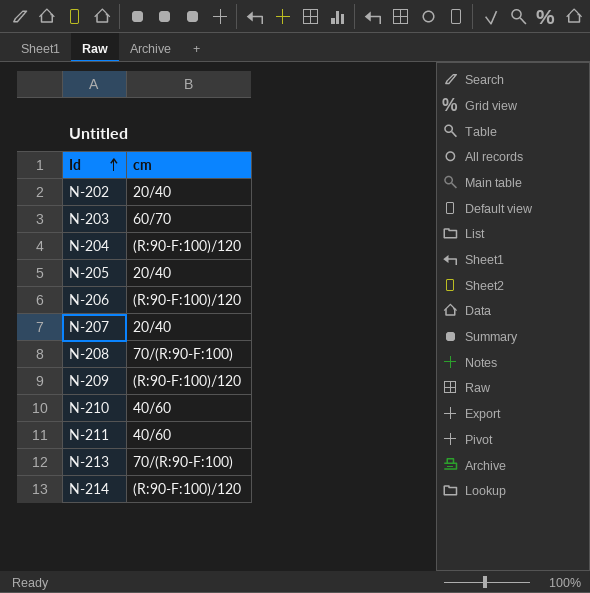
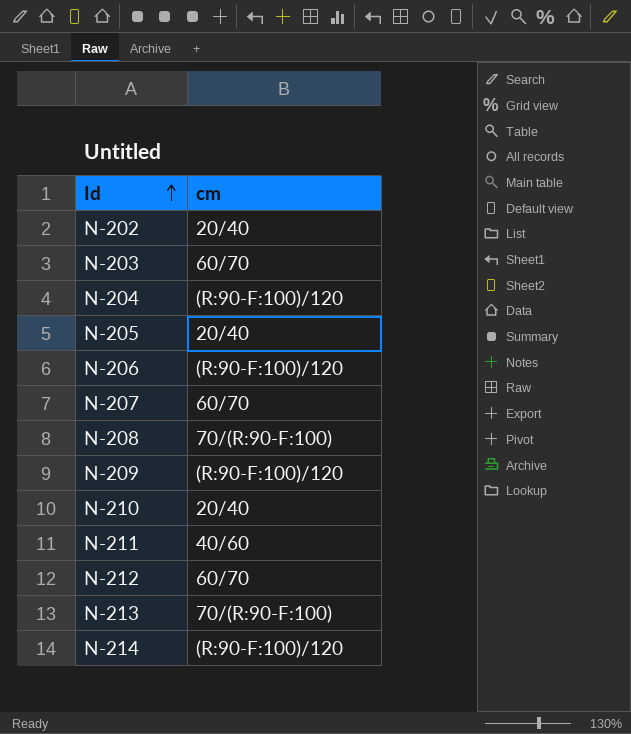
N-207 | cm: 20/40 -> 60/70
N-210 | cm: 40/60 -> 20/40
row N-212: none -> 60/70

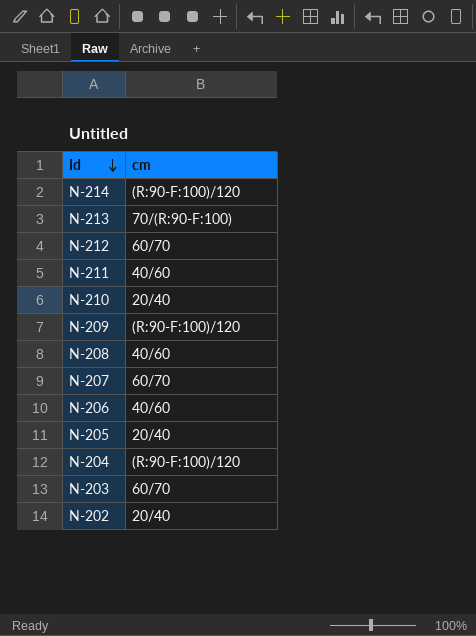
row order: Id ascending -> Id descending
N-208 | cm: 70/(R:90-F:100) -> 40/60
N-206 | cm: (R:90-F:100)/120 -> 40/60

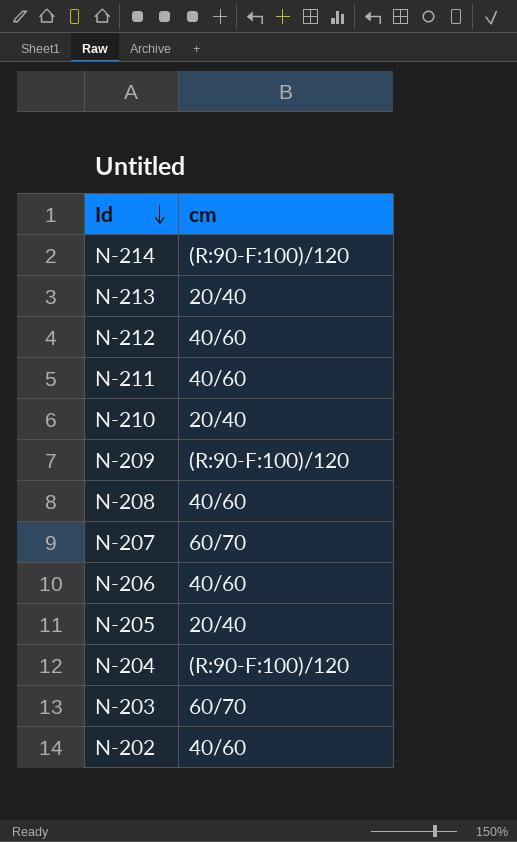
N-213 | cm: 70/(R:90-F:100) -> 20/40
N-212 | cm: 60/70 -> 40/60
N-202 | cm: 20/40 -> 40/60

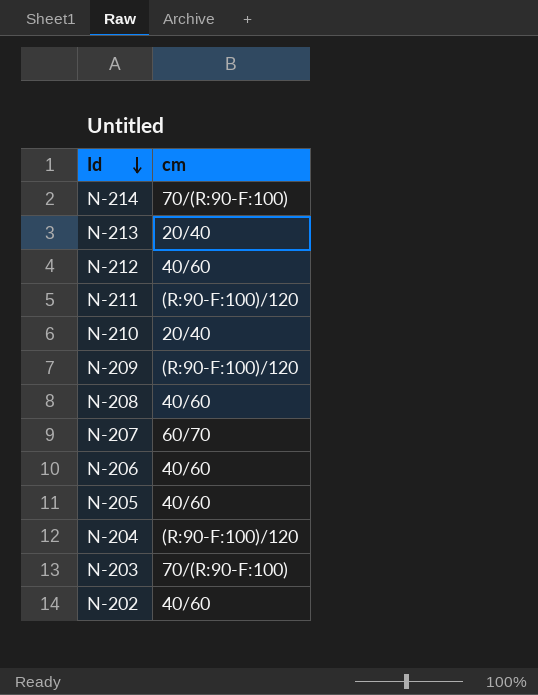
N-214 | cm: (R:90-F:100)/120 -> 70/(R:90-F:100)
N-211 | cm: 40/60 -> (R:90-F:100)/120
N-205 | cm: 20/40 -> 40/60
N-203 | cm: 60/70 -> 70/(R:90-F:100)

